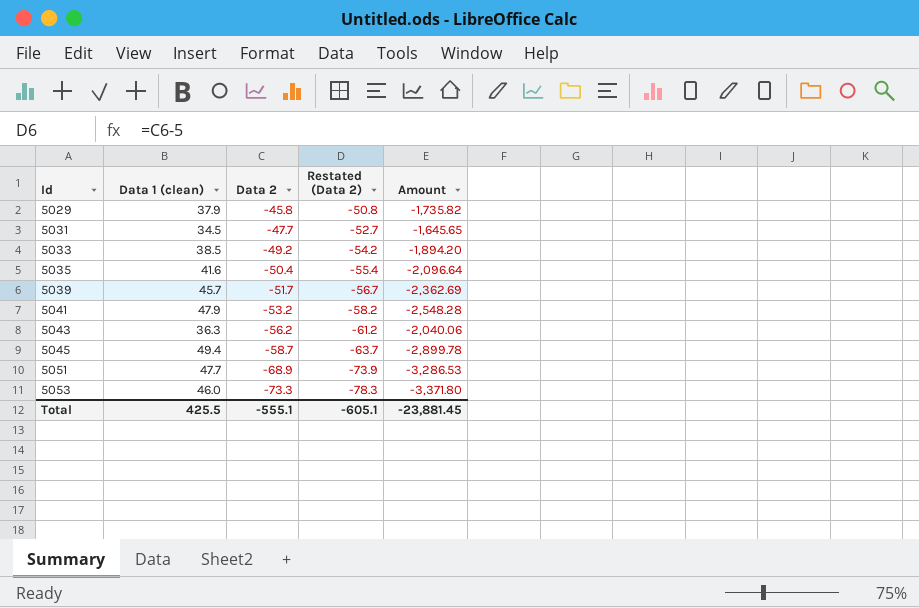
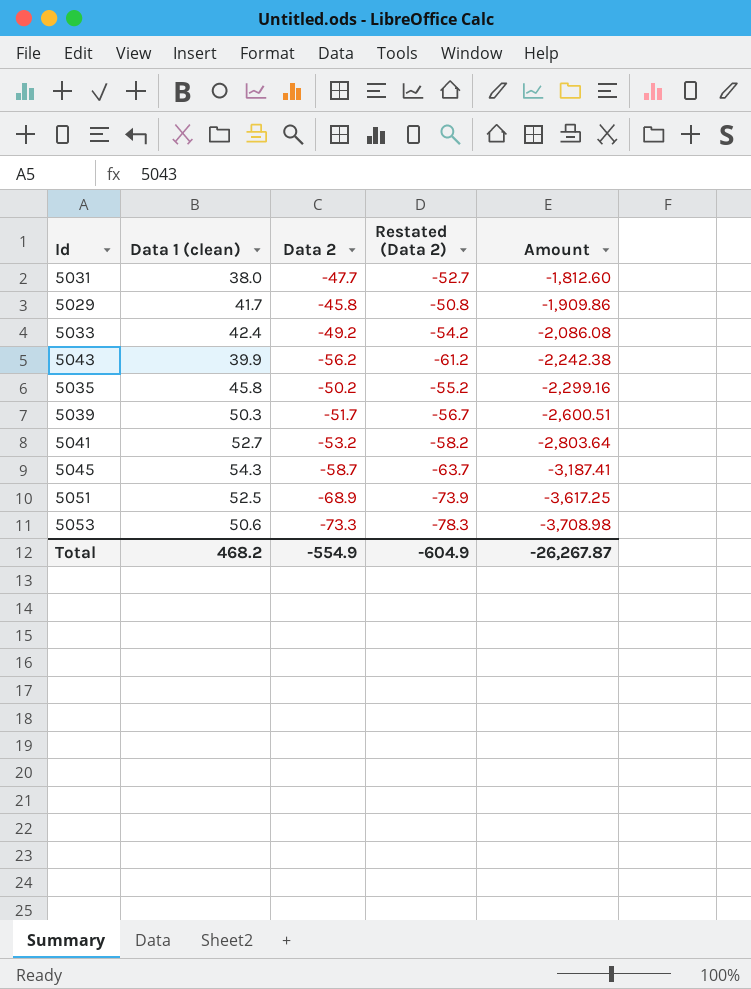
row order: Id ascending -> Amount descending
5031 | Data 1 (clean): 34.5 -> 38.0
5031 | Amount: -1,645.65 -> -1,812.60
5029 | Data 1 (clean): 37.9 -> 41.7
5029 | Amount: -1,735.82 -> -1,909.86
5033 | Data 1 (clean): 38.5 -> 42.4
5033 | Amount: -1,894.20 -> -2,086.08
5043 | Data 1 (clean): 36.3 -> 39.9
5043 | Amount: -2,040.06 -> -2,242.38
5035 | Data 1 (clean): 41.6 -> 45.8
5035 | Data 2: -50.4 -> -50.2
5035 | Restated (Data 2): -55.4 -> -55.2
5035 | Amount: -2,096.64 -> -2,299.16
5039 | Data 1 (clean): 45.7 -> 50.3
5039 | Amount: -2,362.69 -> -2,600.51
5041 | Data 1 (clean): 47.9 -> 52.7
5041 | Amount: -2,548.28 -> -2,803.64
5045 | Data 1 (clean): 49.4 -> 54.3
5045 | Amount: -2,899.78 -> -3,187.41
5051 | Data 1 (clean): 47.7 -> 52.5
5051 | Amount: -3,286.53 -> -3,617.25
5053 | Data 1 (clean): 46.0 -> 50.6
5053 | Amount: -3,371.80 -> -3,708.98
Total | Data 1 (clean): 425.5 -> 468.2
Total | Data 2: -555.1 -> -554.9
Total | Restated (Data 2): -605.1 -> -604.9
Total | Amount: -23,881.45 -> -26,267.87

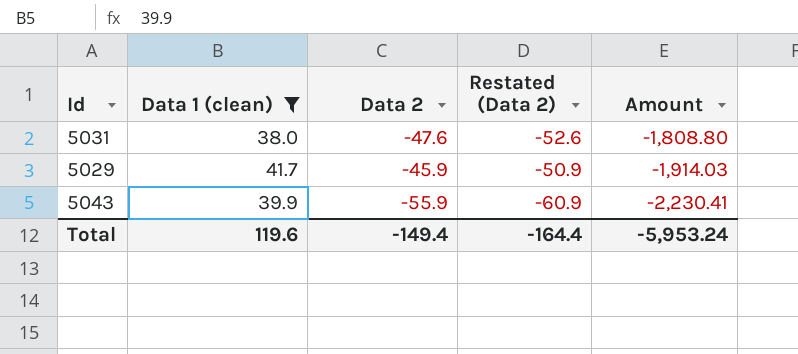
filter: none -> Data 1 (clean) <= 41.7
5031 | Data 2: -47.7 -> -47.6
5031 | Restated (Data 2): -52.7 -> -52.6
5031 | Amount: -1,812.60 -> -1,808.80
5029 | Data 2: -45.8 -> -45.9
5029 | Restated (Data 2): -50.8 -> -50.9
5029 | Amount: -1,909.86 -> -1,914.03
5043 | Data 2: -56.2 -> -55.9
5043 | Restated (Data 2): -61.2 -> -60.9
5043 | Amount: -2,242.38 -> -2,230.41
Total | Data 1 (clean): 468.2 -> 119.6
Total | Data 2: -554.9 -> -149.4
Total | Restated (Data 2): -604.9 -> -164.4
Total | Amount: -26,267.87 -> -5,953.24

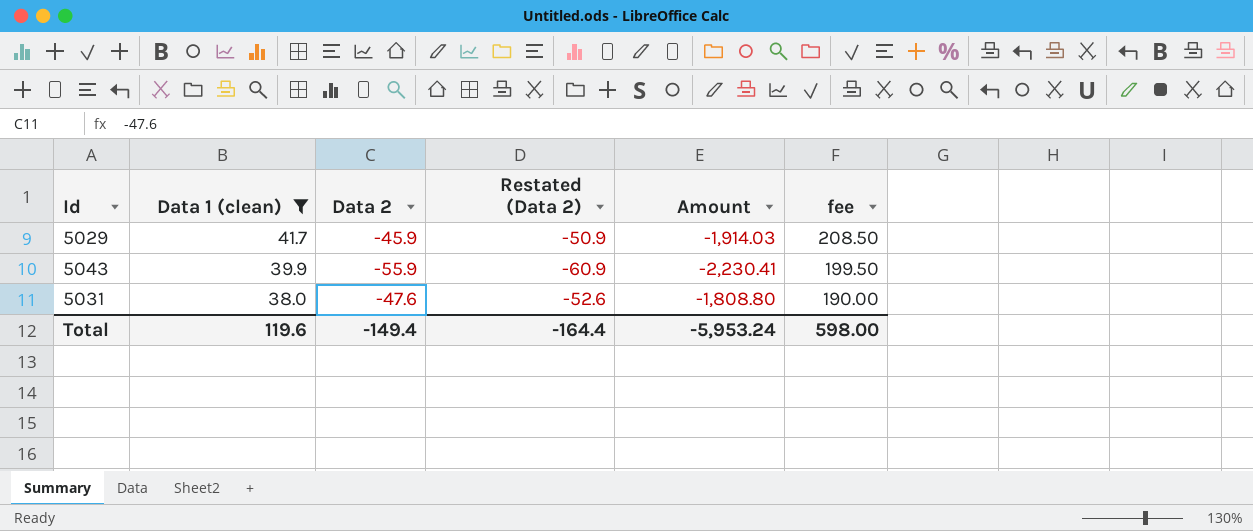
row order: Amount descending -> Data 1 (clean) descending
column fee | formula: none -> [Data 1 (clean)] * 5

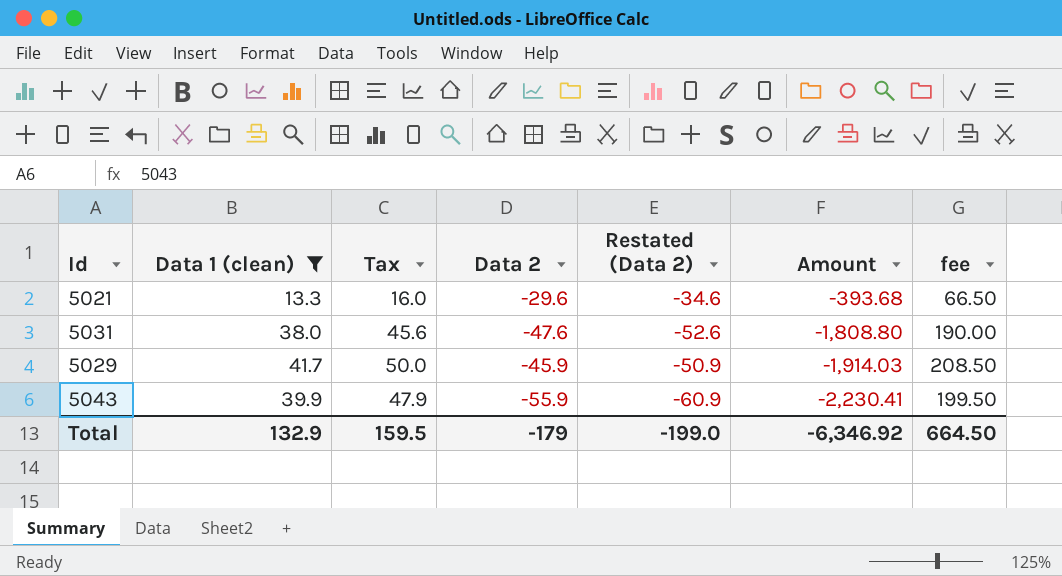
row order: Data 1 (clean) descending -> Amount descending
column Tax | formula: none -> [Data 1 (clean)] * 1.2
row 5021: none -> 13.3 | 16.0 | -29.6 | -34.6 | -393.68 | 66.50
Total | Data 1 (clean): 119.6 -> 132.9
Total | Data 2: -149.4 -> -179
Total | Restated (Data 2): -164.4 -> -199.0
Total | Amount: -5,953.24 -> -6,346.92
Total | fee: 598.00 -> 664.50

